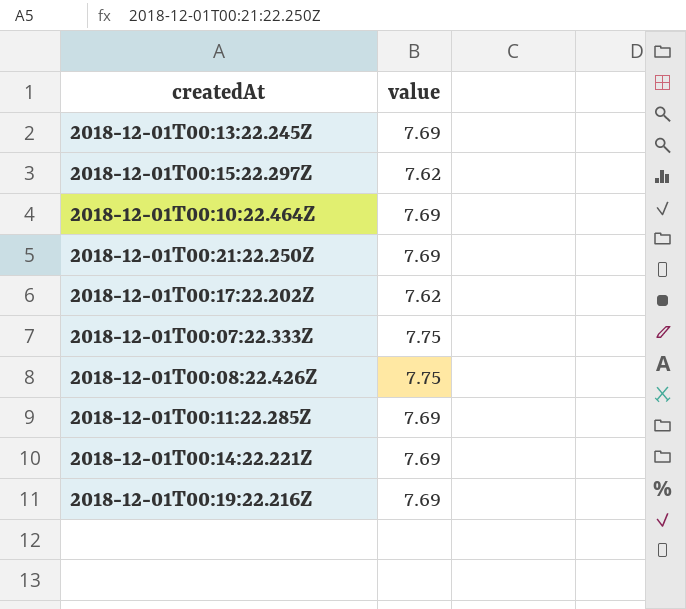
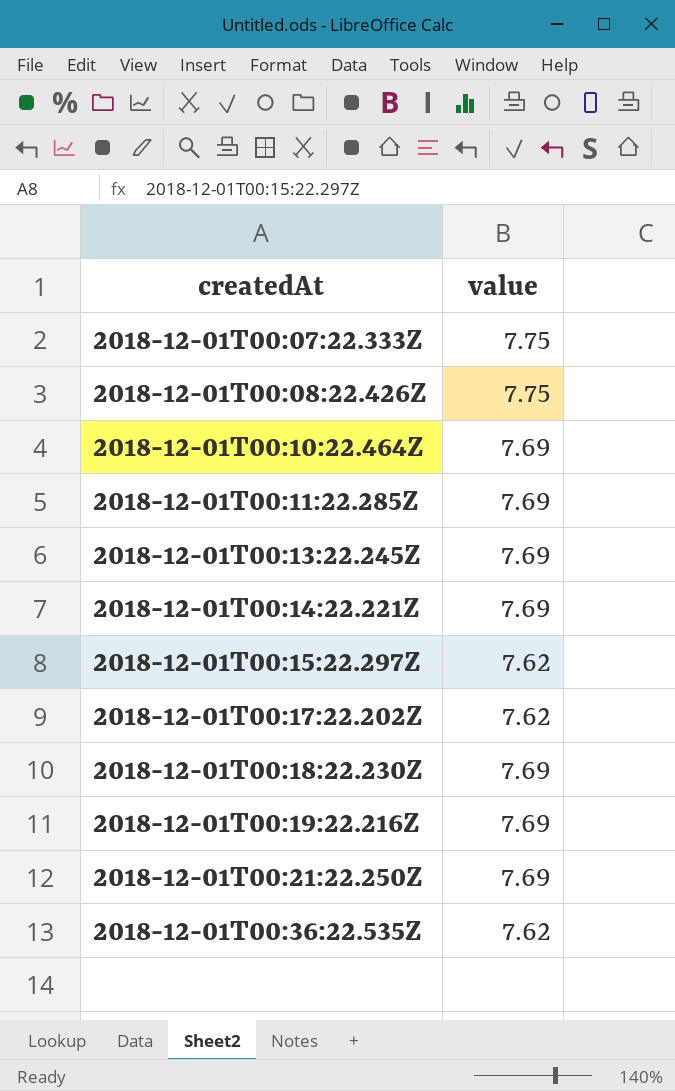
row order: none -> createdAt ascending
row 2018-12-01T00:18:22.230Z: none -> 7.69
row 2018-12-01T00:36:22.535Z: none -> 7.62

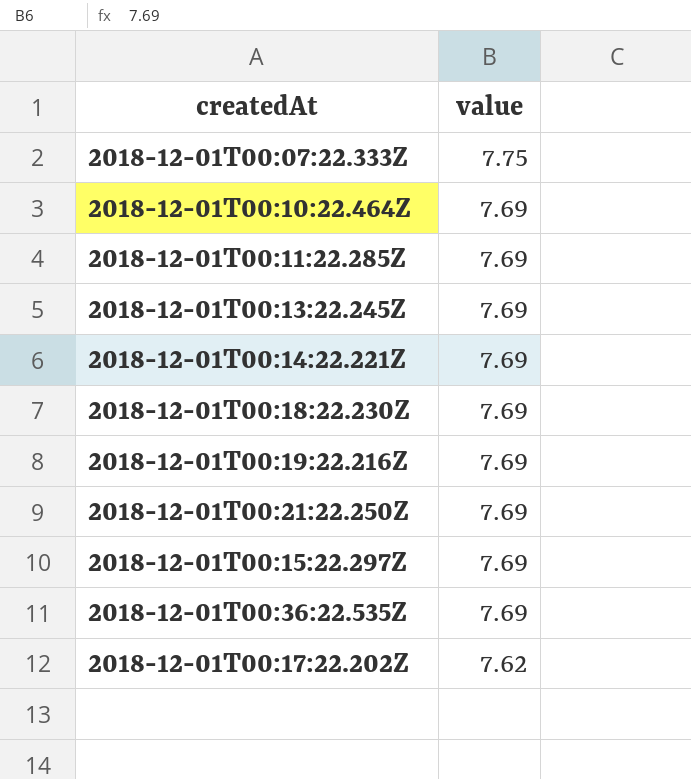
row order: createdAt ascending -> value descending
row 2018-12-01T00:08:22.426Z: 7.75 -> none
2018-12-01T00:15:22.297Z | value: 7.62 -> 7.69
2018-12-01T00:36:22.535Z | value: 7.62 -> 7.69

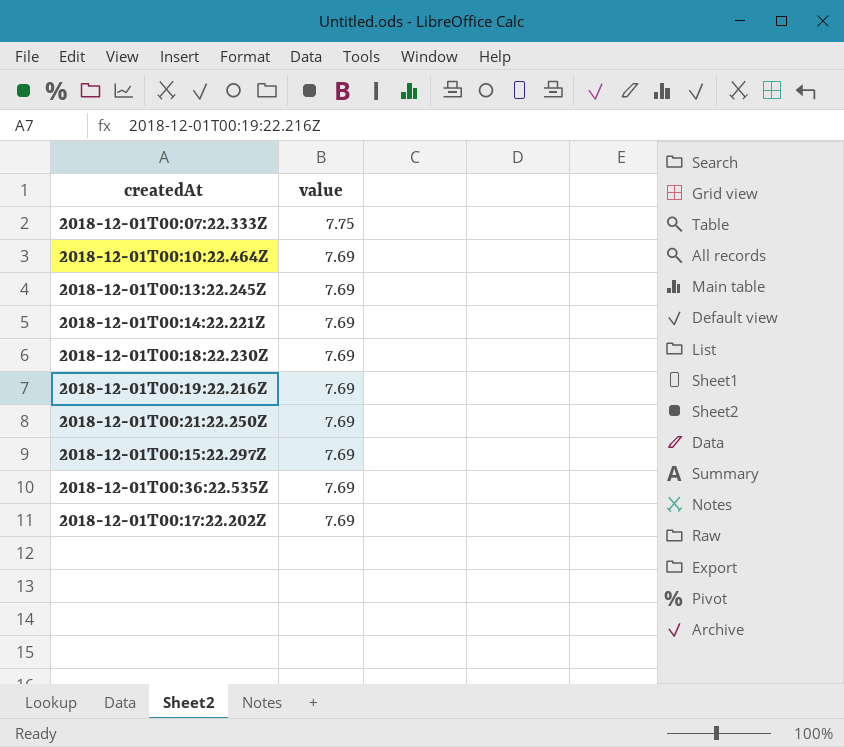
row 2018-12-01T00:11:22.285Z: 7.69 -> none
2018-12-01T00:17:22.202Z | value: 7.62 -> 7.69

